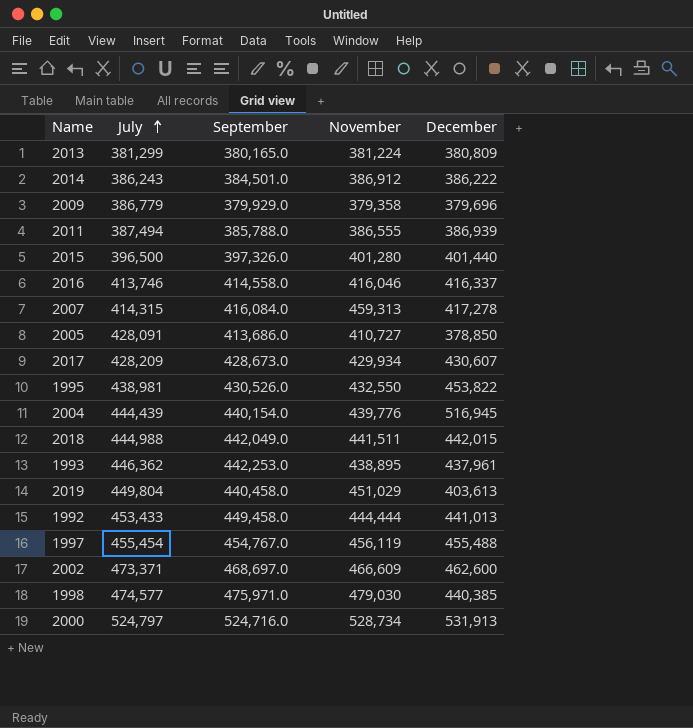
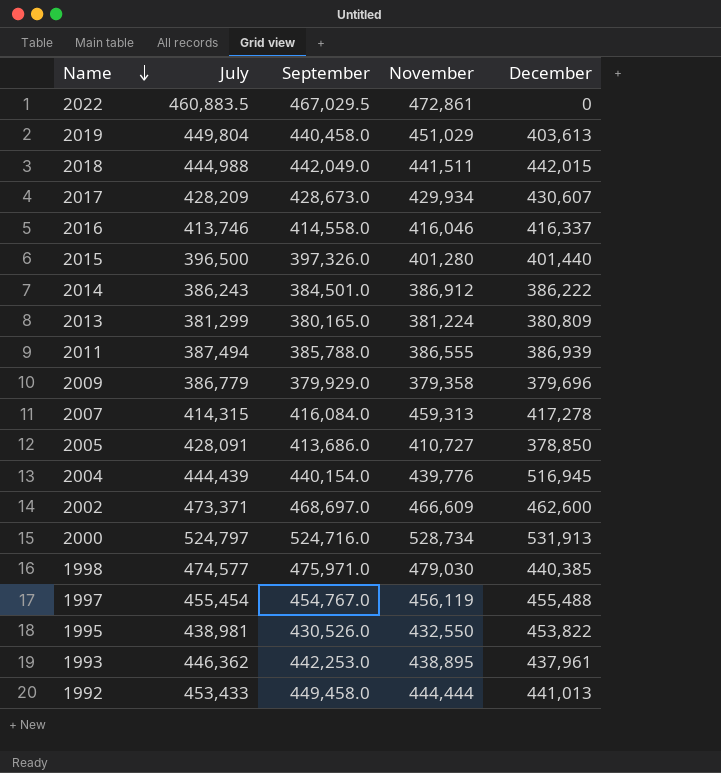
row order: July ascending -> Name descending
row 2022: none -> 460,883.5 | 467,029.5 | 472,861 | 0

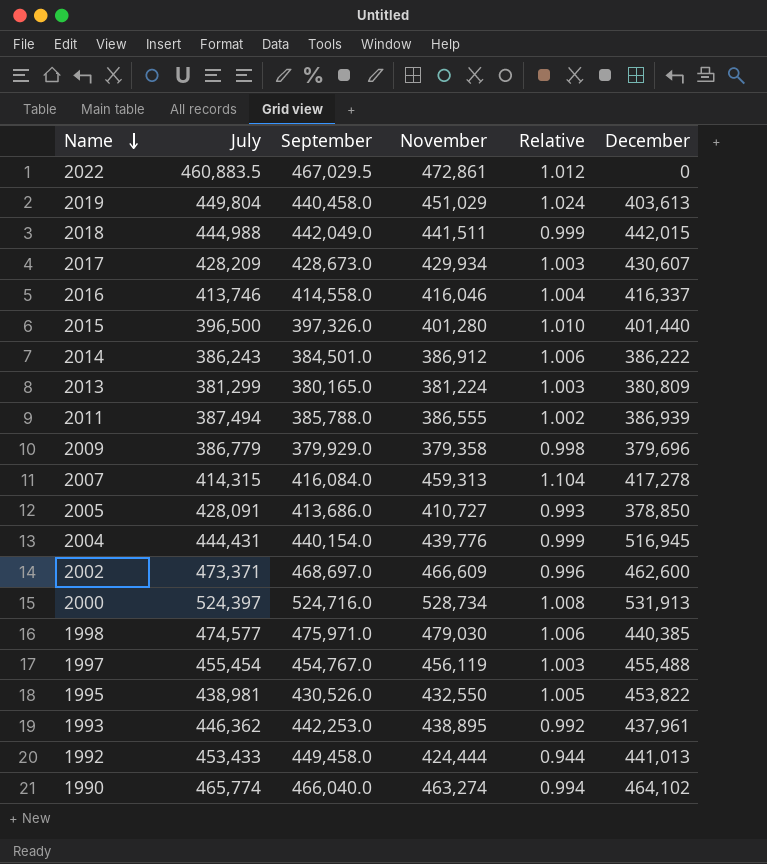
column Relative | formula: none -> [November] / [September]
2004 | July: 444,439 -> 444,431
2000 | July: 524,797 -> 524,397
1992 | November: 444,444 -> 424,444
row 1990: none -> 465,774 | 466,040.0 | 463,274 | 0.994 | 464,102

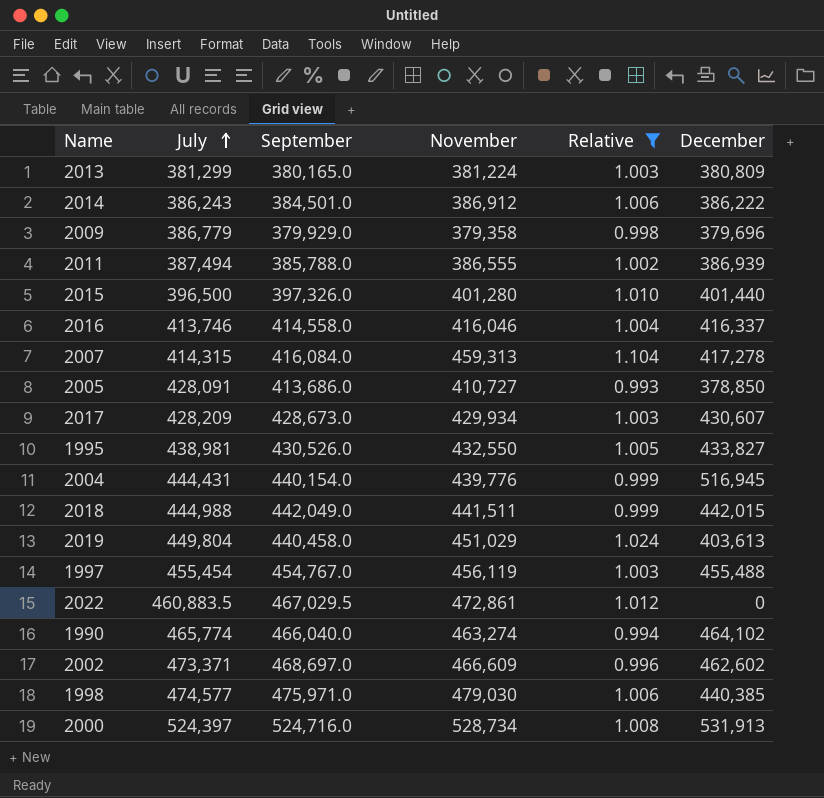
filter: none -> Relative >= 0.993
row order: Name descending -> July ascending
1995 | December: 453,822 -> 433,827
2002 | December: 462,600 -> 462,602

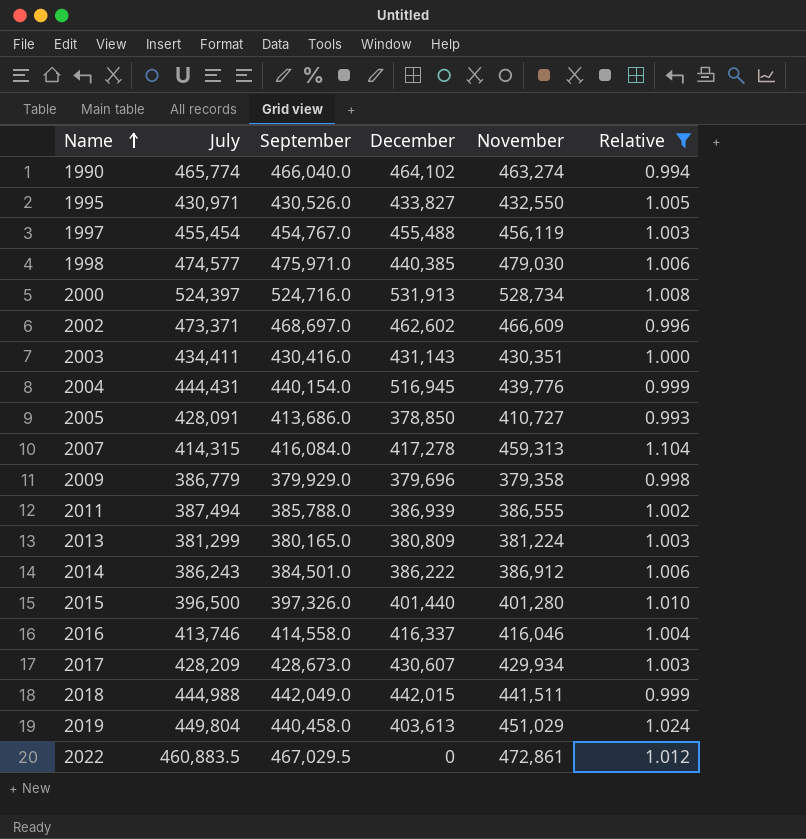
row order: July ascending -> Name ascending
column December | position: 6 -> 4
1995 | July: 438,981 -> 430,971
row 2003: none -> 434,411 | 430,416.0 | 431,143 | 430,351 | 1.000

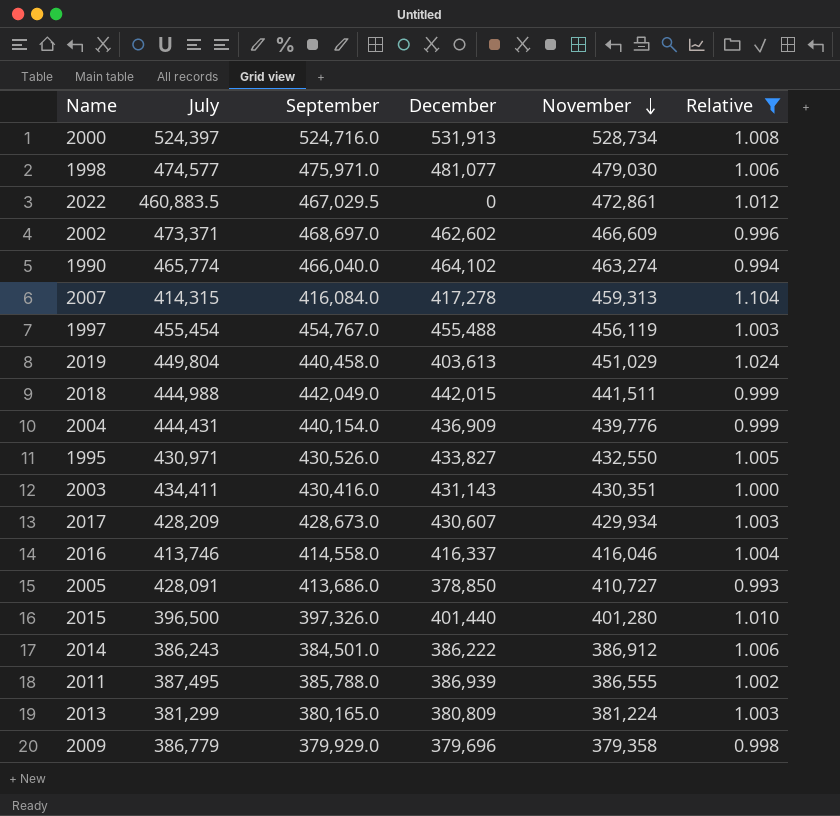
row order: Name ascending -> November descending
1998 | December: 440,385 -> 481,077
2004 | December: 516,945 -> 436,909
2011 | July: 387,494 -> 387,495

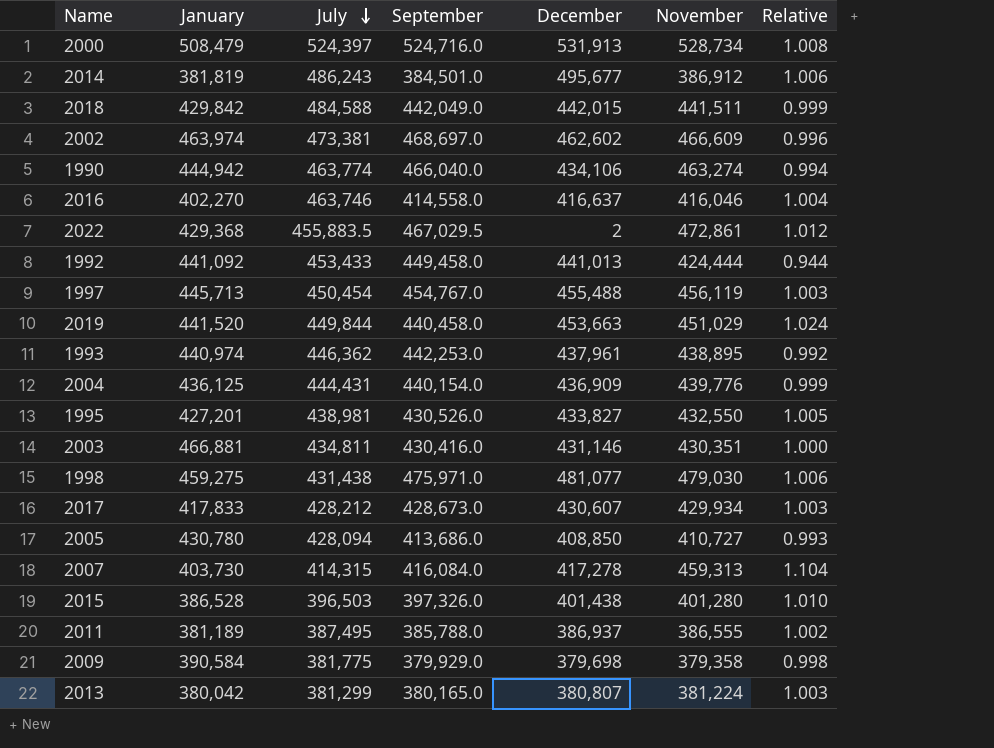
filter: Relative >= 0.993 -> none
row order: November descending -> July descending
column January | position: none -> 2
2014 | July: 386,243 -> 486,243
2014 | December: 386,222 -> 495,677
2018 | July: 444,988 -> 484,588
2002 | July: 473,371 -> 473,381
1990 | July: 465,774 -> 463,774
1990 | December: 464,102 -> 434,106
2016 | July: 413,746 -> 463,746
2016 | December: 416,337 -> 416,637
2022 | July: 460,883.5 -> 455,883.5
2022 | December: 0 -> 2
1997 | July: 455,454 -> 450,454
2019 | July: 449,804 -> 449,844
2019 | December: 403,613 -> 453,663
1995 | July: 430,971 -> 438,981
2003 | July: 434,411 -> 434,811
2003 | December: 431,143 -> 431,146
1998 | July: 474,577 -> 431,438
2017 | July: 428,209 -> 428,212
2005 | July: 428,091 -> 428,094
2005 | December: 378,850 -> 408,850
2015 | July: 396,500 -> 396,503
2015 | December: 401,440 -> 401,438
2011 | December: 386,939 -> 386,937
2009 | July: 386,779 -> 381,775
2009 | December: 379,696 -> 379,698
2013 | December: 380,809 -> 380,807

